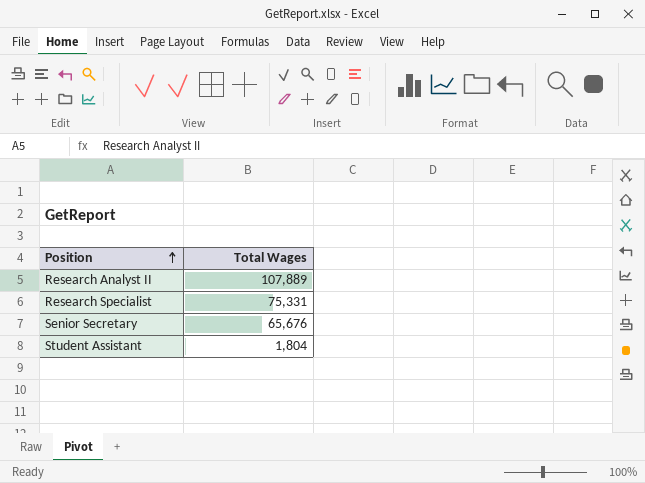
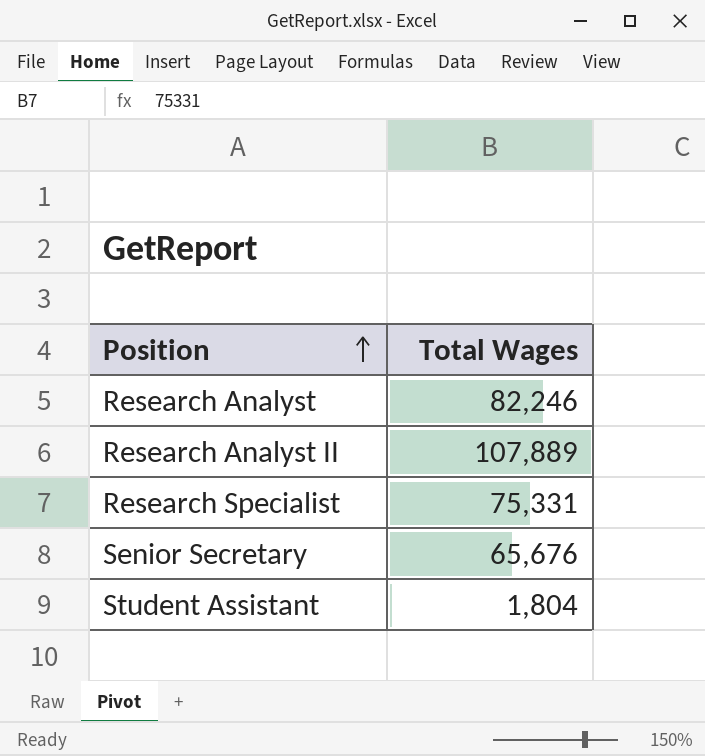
row Research Analyst: none -> 82,246

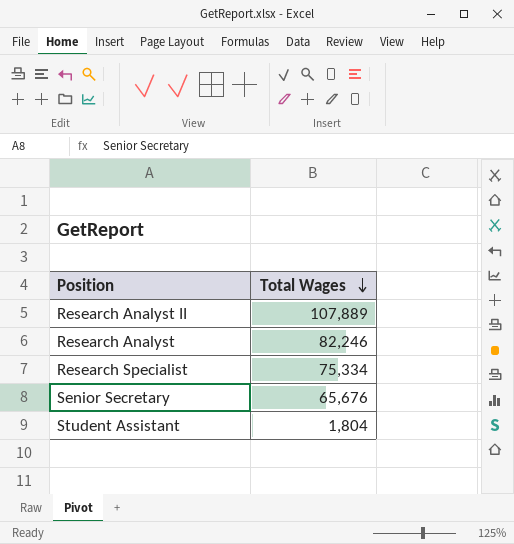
row order: Position ascending -> Total Wages descending
Research Specialist | Total Wages: 75,331 -> 75,334

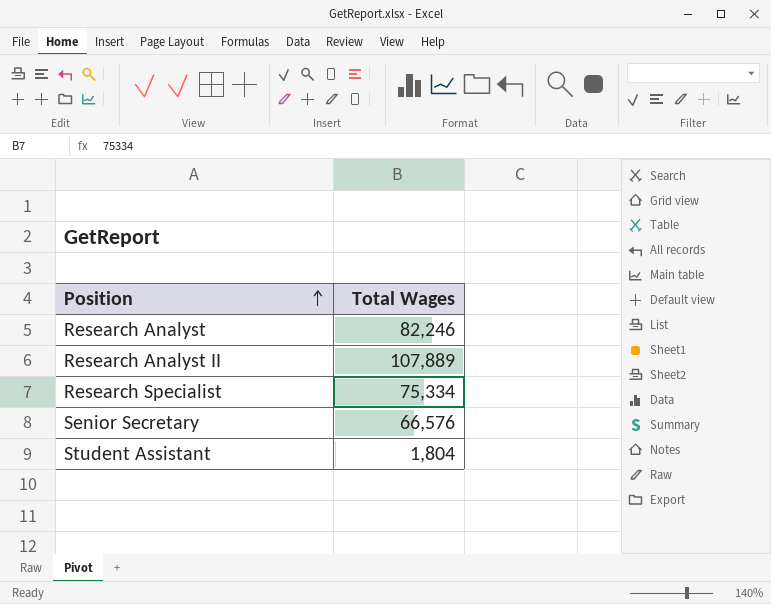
row order: Total Wages descending -> Position ascending
Senior Secretary | Total Wages: 65,676 -> 66,576

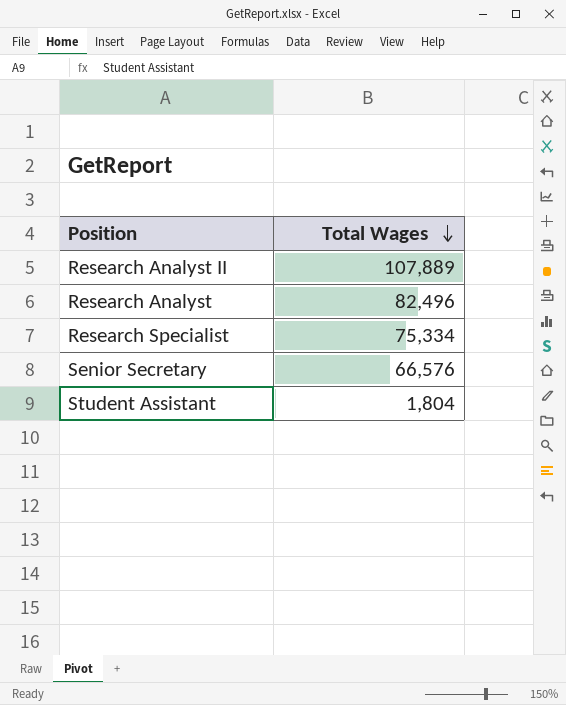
row order: Position ascending -> Total Wages descending
Research Analyst | Total Wages: 82,246 -> 82,496

